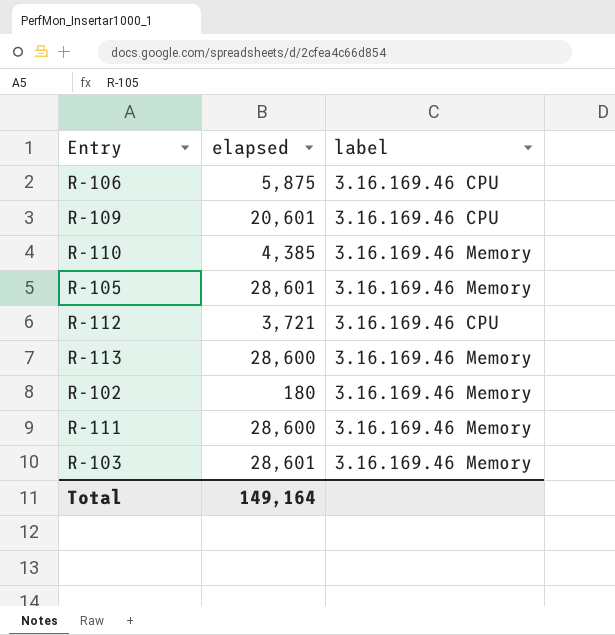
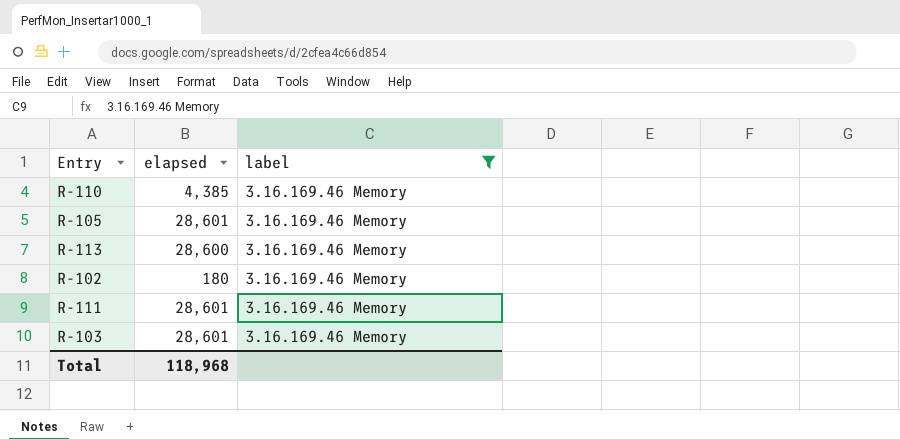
filter: none -> label = 3.16.169.46 Memory
R-111 | elapsed: 28,600 -> 28,601
Total | elapsed: 149,164 -> 118,968

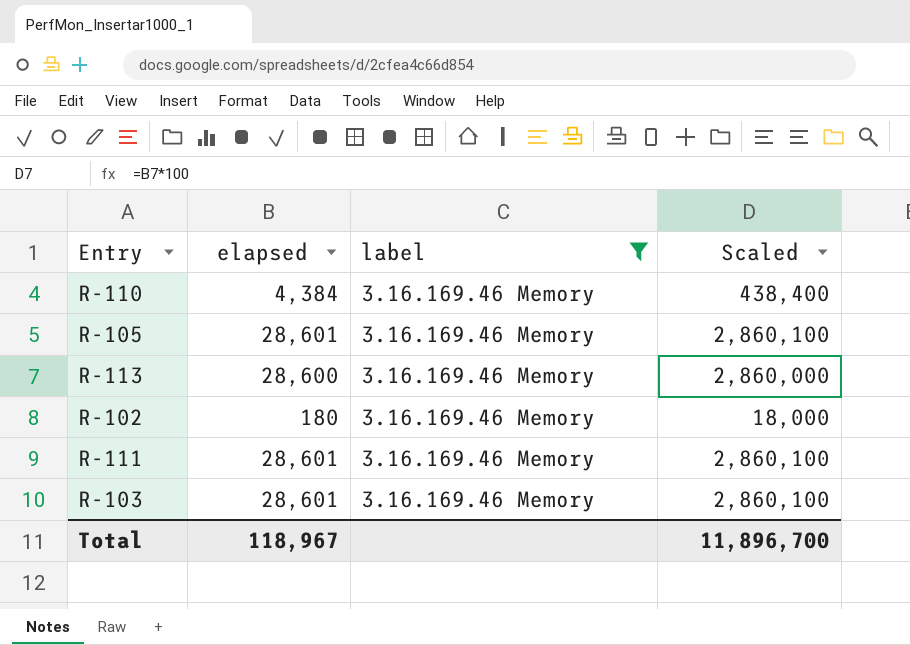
column Scaled | formula: none -> [elapsed] * 100
R-110 | elapsed: 4,385 -> 4,384
Total | elapsed: 118,968 -> 118,967

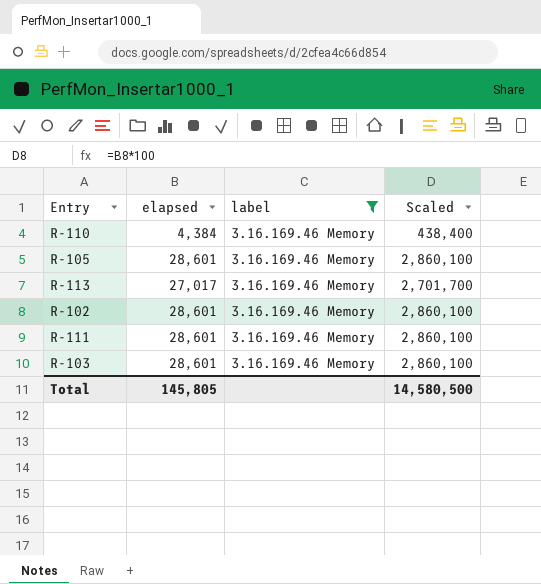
R-113 | elapsed: 28,600 -> 27,017
R-113 | Scaled: 2,860,000 -> 2,701,700
R-102 | elapsed: 180 -> 28,601
R-102 | Scaled: 18,000 -> 2,860,100
Total | elapsed: 118,967 -> 145,805
Total | Scaled: 11,896,700 -> 14,580,500

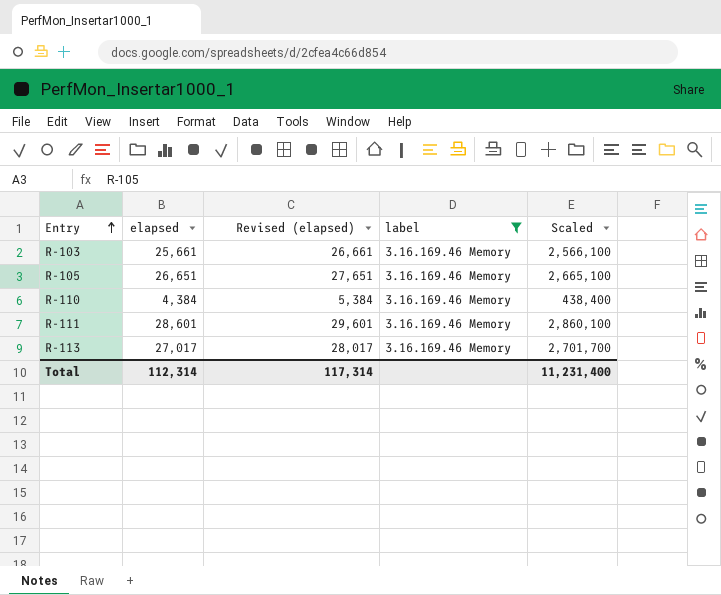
row order: none -> Entry ascending
column Revised (elapsed) | formula: none -> [elapsed] + 1000
row R-102: 28,601 | 3.16.169.46 Memory | 2,860,100 -> none
R-103 | elapsed: 28,601 -> 25,661
R-103 | Scaled: 2,860,100 -> 2,566,100
R-105 | elapsed: 28,601 -> 26,651
R-105 | Scaled: 2,860,100 -> 2,665,100
Total | elapsed: 145,805 -> 112,314
Total | Scaled: 14,580,500 -> 11,231,400

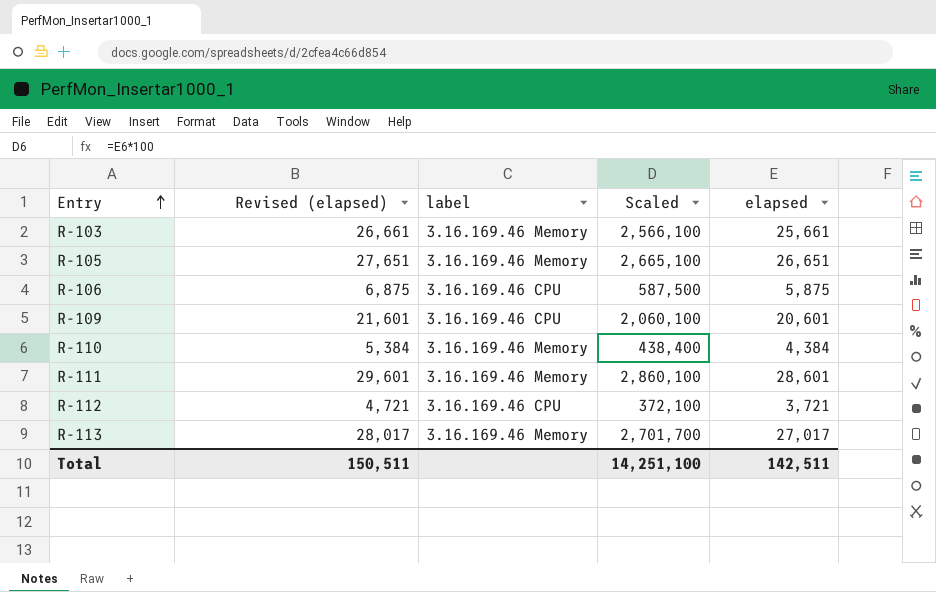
filter: label = 3.16.169.46 Memory -> none
column elapsed | position: 2 -> 5
Total | Revised (elapsed): 117,314 -> 150,511
Total | Scaled: 11,231,400 -> 14,251,100
Total | elapsed: 112,314 -> 142,511

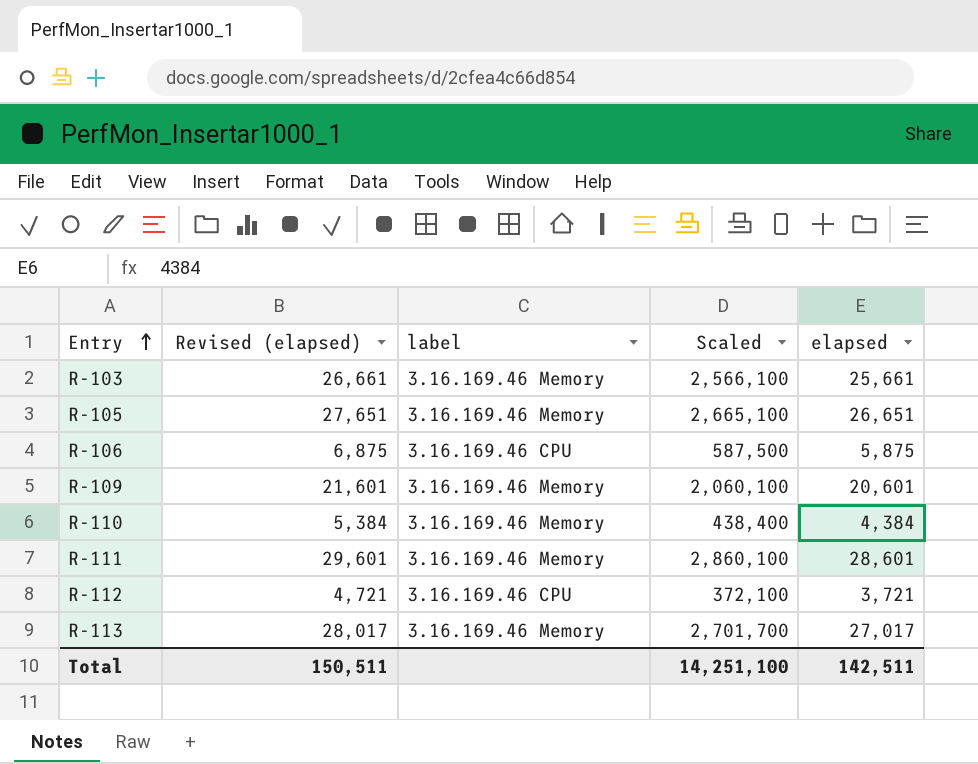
R-109 | label: 3.16.169.46 CPU -> 3.16.169.46 Memory

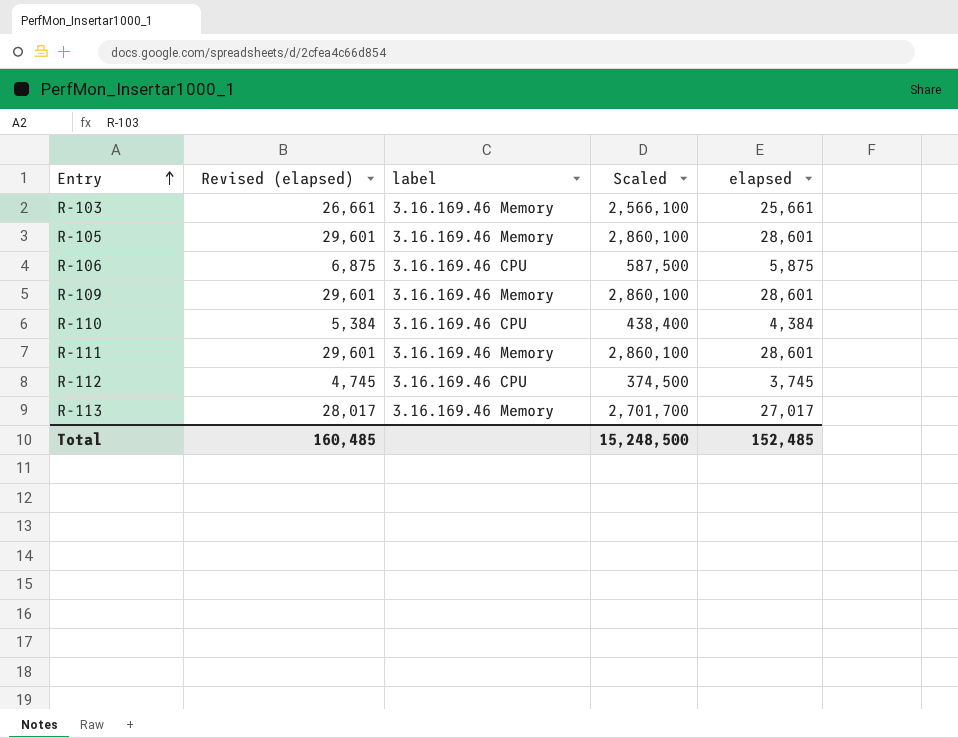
R-105 | Revised (elapsed): 27,651 -> 29,601
R-105 | Scaled: 2,665,100 -> 2,860,100
R-105 | elapsed: 26,651 -> 28,601
R-109 | Revised (elapsed): 21,601 -> 29,601
R-109 | Scaled: 2,060,100 -> 2,860,100
R-109 | elapsed: 20,601 -> 28,601
R-110 | label: 3.16.169.46 Memory -> 3.16.169.46 CPU
R-112 | Revised (elapsed): 4,721 -> 4,745
R-112 | Scaled: 372,100 -> 374,500
R-112 | elapsed: 3,721 -> 3,745
Total | Revised (elapsed): 150,511 -> 160,485
Total | Scaled: 14,251,100 -> 15,248,500
Total | elapsed: 142,511 -> 152,485

